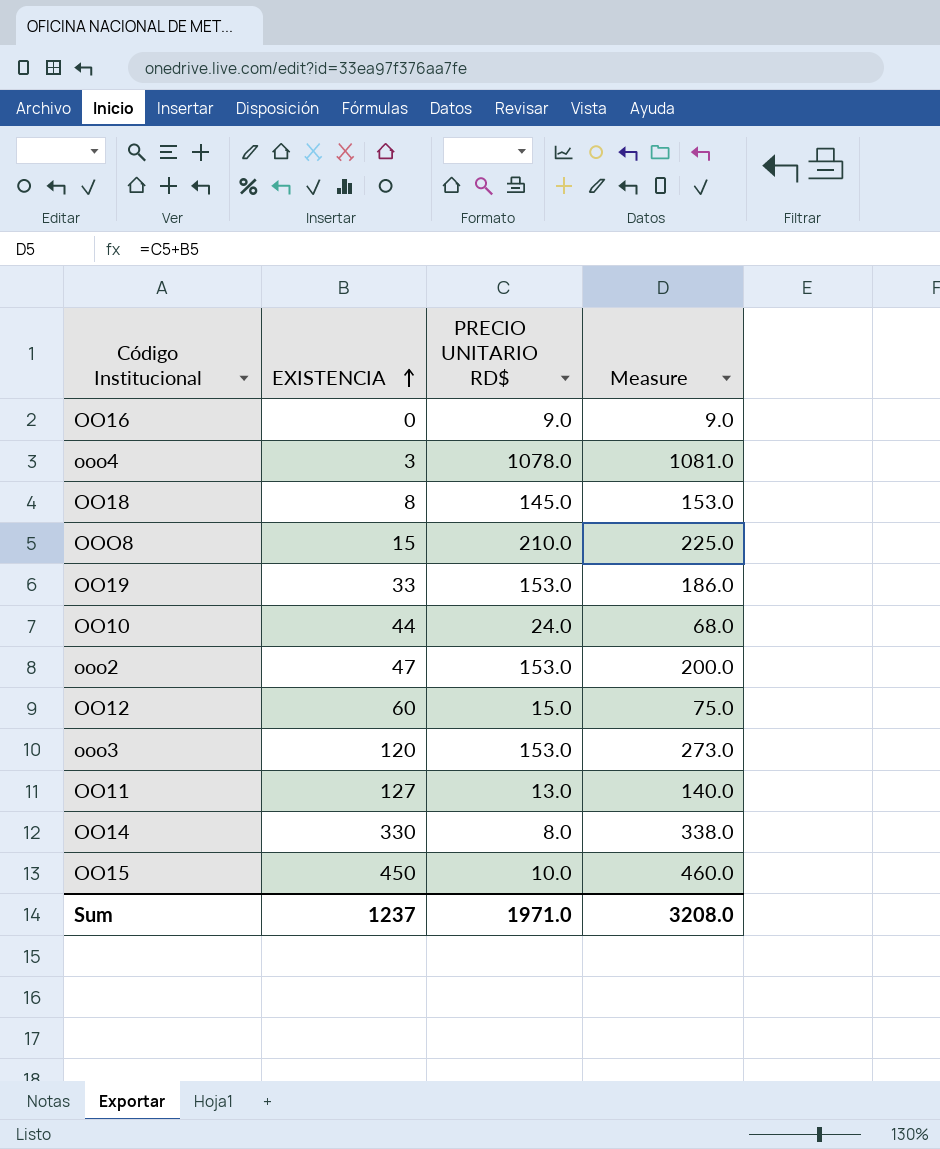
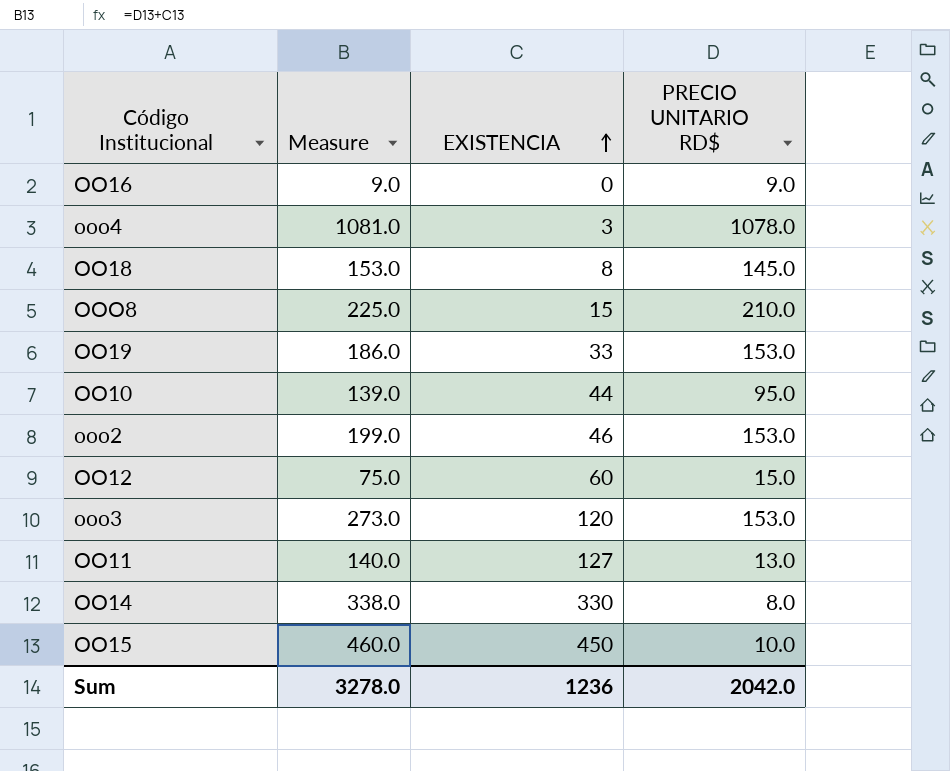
column Measure | position: 4 -> 2
OO10 | Measure: 68.0 -> 139.0
OO10 | PRECIO UNITARIO RD$: 24.0 -> 95.0
ooo2 | Measure: 200.0 -> 199.0
ooo2 | EXISTENCIA: 47 -> 46
Sum | Measure: 3208.0 -> 3278.0
Sum | EXISTENCIA: 1237 -> 1236
Sum | PRECIO UNITARIO RD$: 1971.0 -> 2042.0

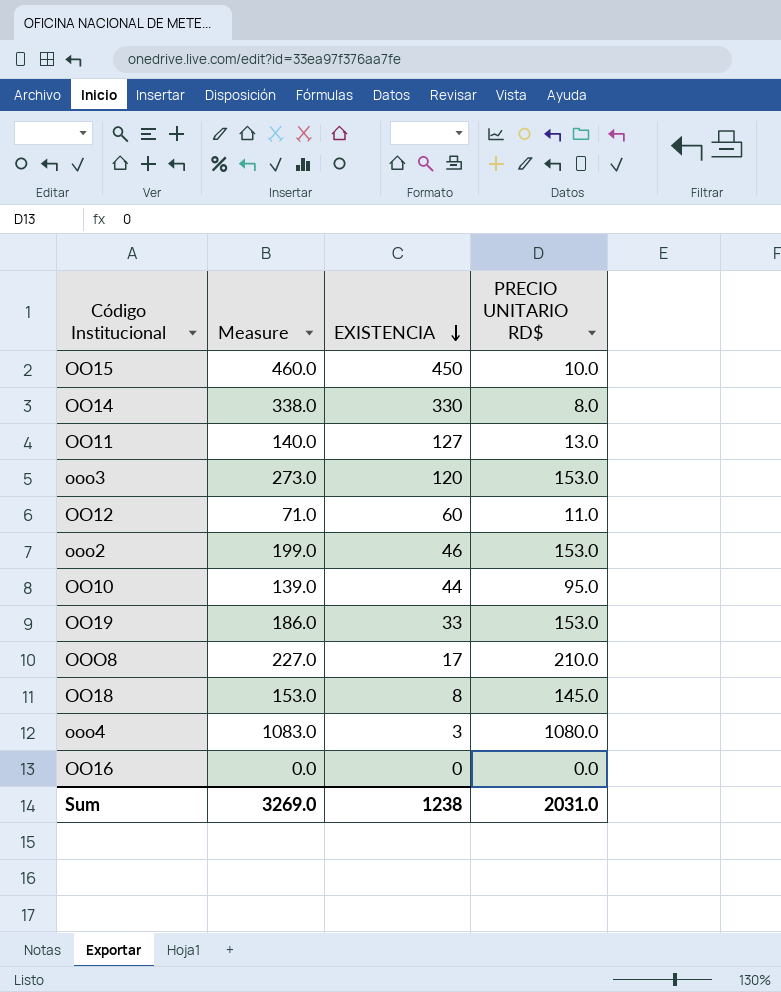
row order: EXISTENCIA ascending -> EXISTENCIA descending
OO12 | Measure: 75.0 -> 71.0
OO12 | PRECIO UNITARIO RD$: 15.0 -> 11.0
OOO8 | Measure: 225.0 -> 227.0
OOO8 | EXISTENCIA: 15 -> 17
ooo4 | Measure: 1081.0 -> 1083.0
ooo4 | PRECIO UNITARIO RD$: 1078.0 -> 1080.0
OO16 | Measure: 9.0 -> 0.0
OO16 | PRECIO UNITARIO RD$: 9.0 -> 0.0
Sum | Measure: 3278.0 -> 3269.0
Sum | EXISTENCIA: 1236 -> 1238
Sum | PRECIO UNITARIO RD$: 2042.0 -> 2031.0

